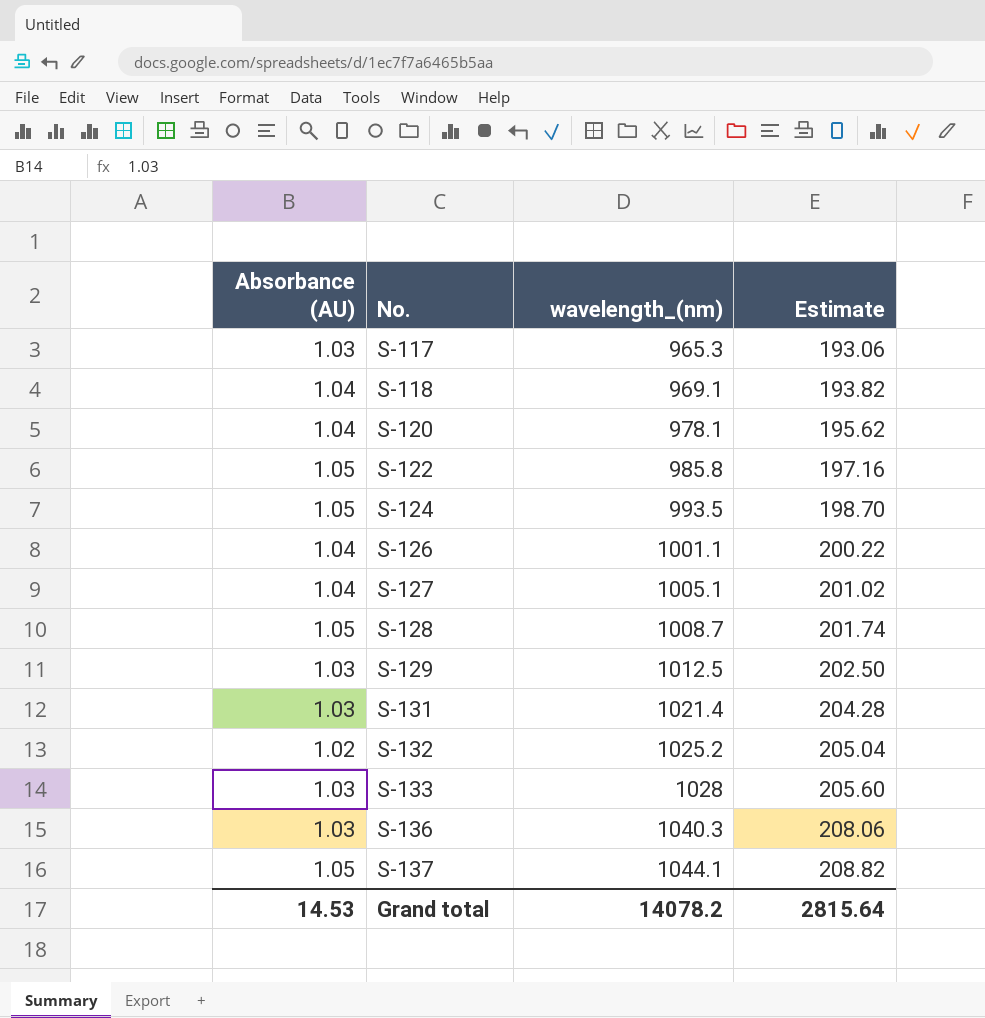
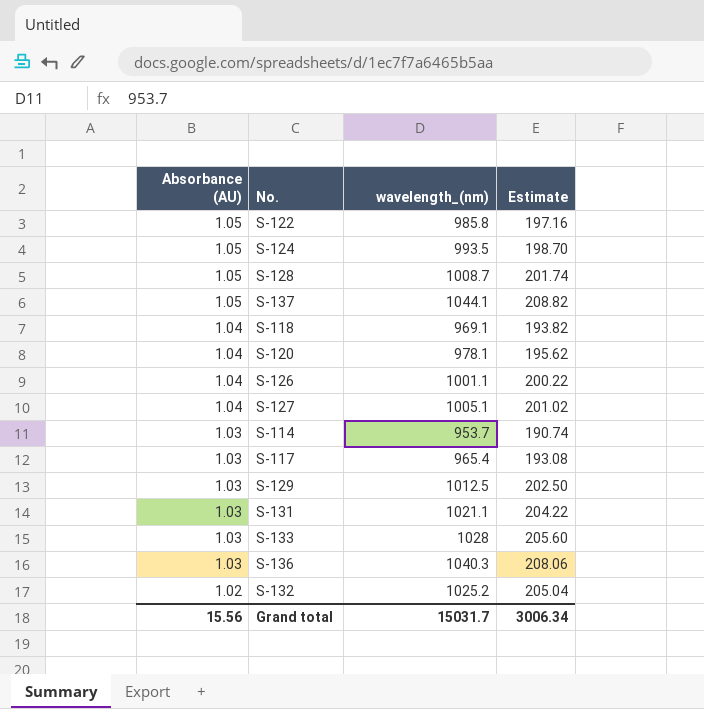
row order: No. ascending -> Absorbance (AU) descending
row S-114: none -> 1.03 | 953.7 | 190.74
S-117 | wavelength_(nm): 965.3 -> 965.4
S-117 | Estimate: 193.06 -> 193.08
S-131 | wavelength_(nm): 1021.4 -> 1021.1
S-131 | Estimate: 204.28 -> 204.22
Grand total | Absorbance (AU): 14.53 -> 15.56
Grand total | wavelength_(nm): 14078.2 -> 15031.7
Grand total | Estimate: 2815.64 -> 3006.34

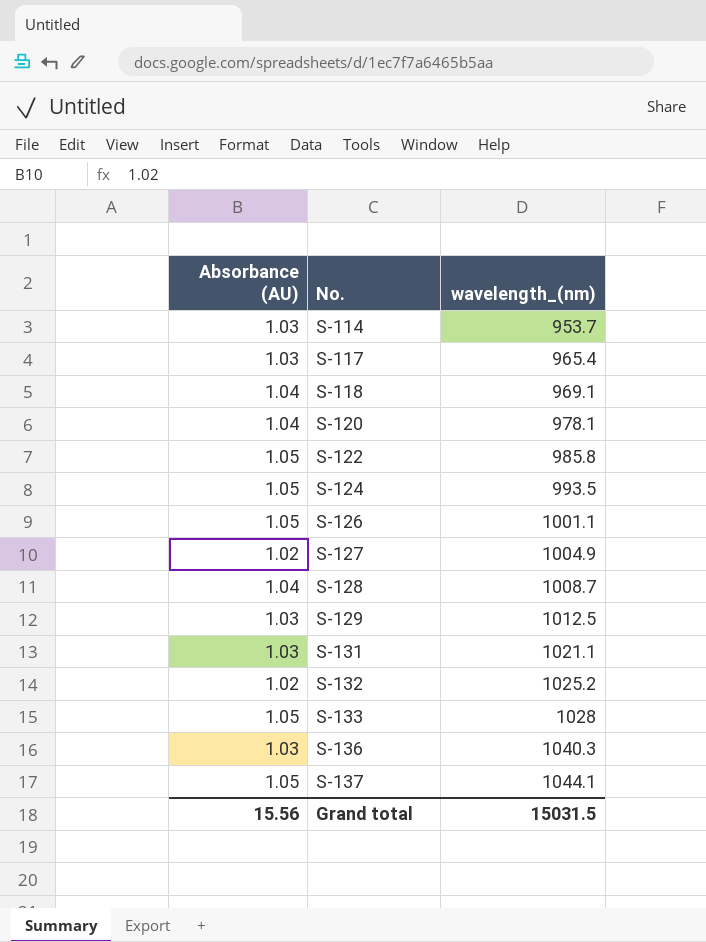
row order: Absorbance (AU) descending -> No. ascending
column Estimate | formula: [wavelength_(nm)] * 0.2 -> none
S-126 | Absorbance (AU): 1.04 -> 1.05
S-127 | Absorbance (AU): 1.04 -> 1.02
S-127 | wavelength_(nm): 1005.1 -> 1004.9
S-128 | Absorbance (AU): 1.05 -> 1.04
S-133 | Absorbance (AU): 1.03 -> 1.05
Grand total | wavelength_(nm): 15031.7 -> 15031.5

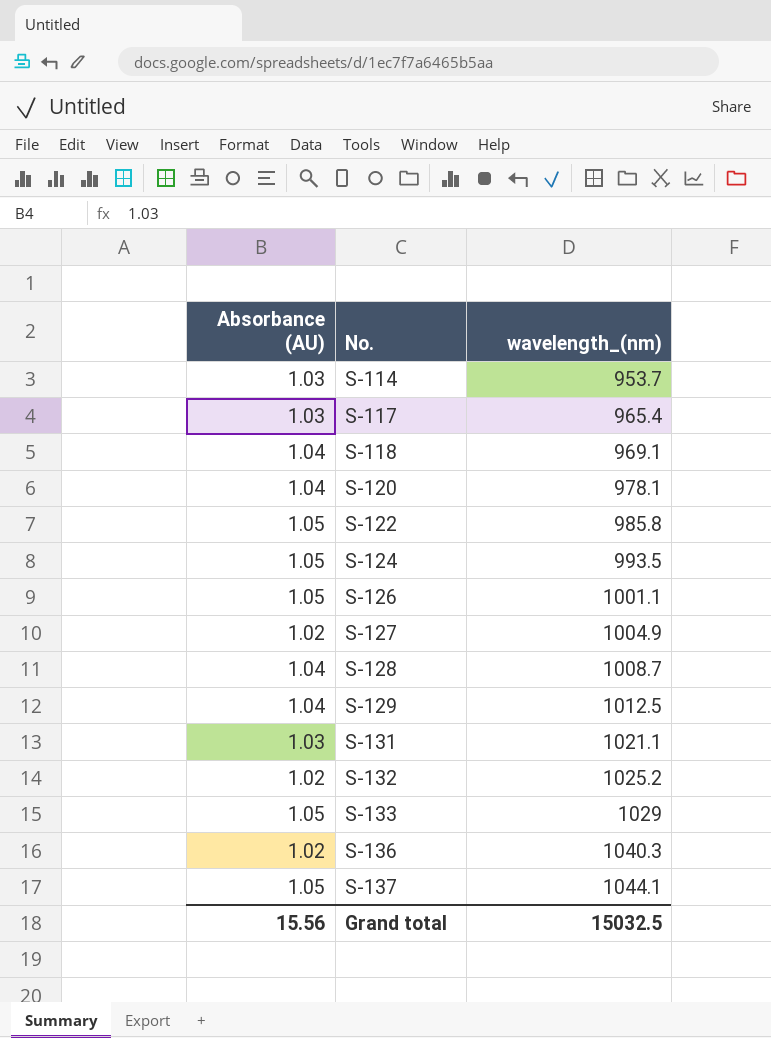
S-129 | Absorbance (AU): 1.03 -> 1.04
S-133 | wavelength_(nm): 1028 -> 1029
S-136 | Absorbance (AU): 1.03 -> 1.02
Grand total | wavelength_(nm): 15031.5 -> 15032.5

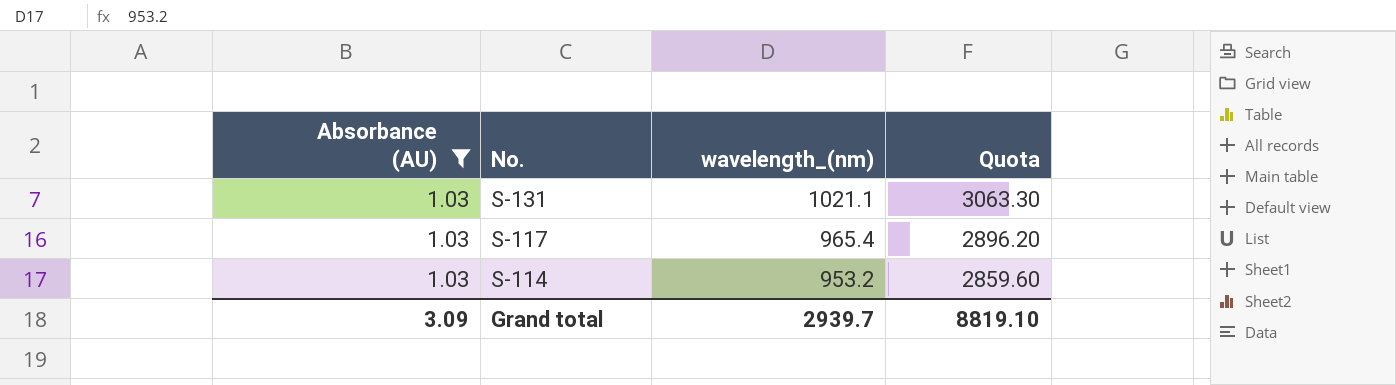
filter: none -> Absorbance (AU) = 1.03
row order: No. ascending -> No. descending
column Quota | formula: none -> [wavelength_(nm)] * 3
S-114 | wavelength_(nm): 953.7 -> 953.2
Grand total | Absorbance (AU): 15.56 -> 3.09
Grand total | wavelength_(nm): 15032.5 -> 2939.7

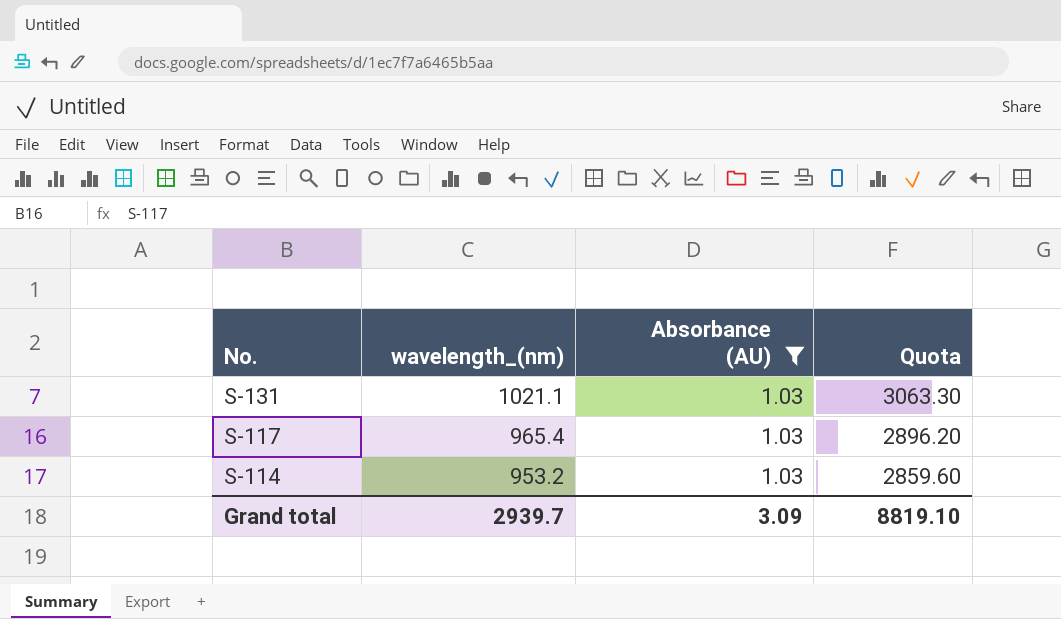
column Absorbance (AU) | position: 1 -> 3

